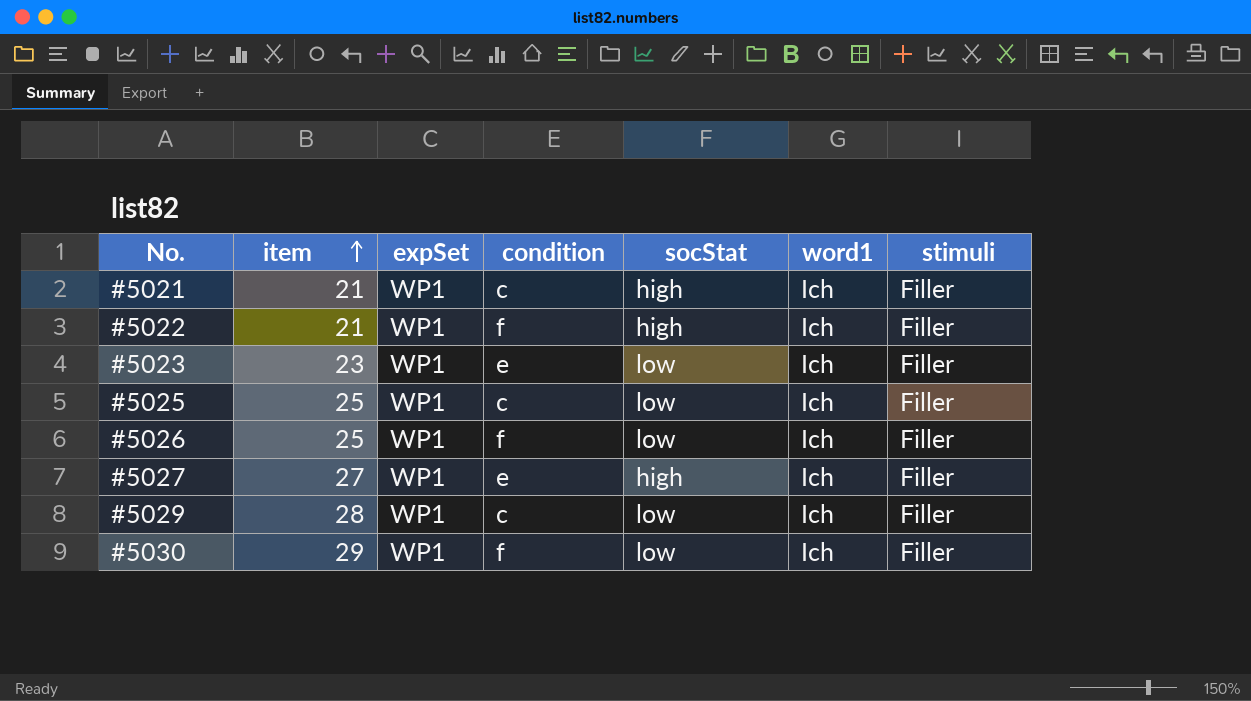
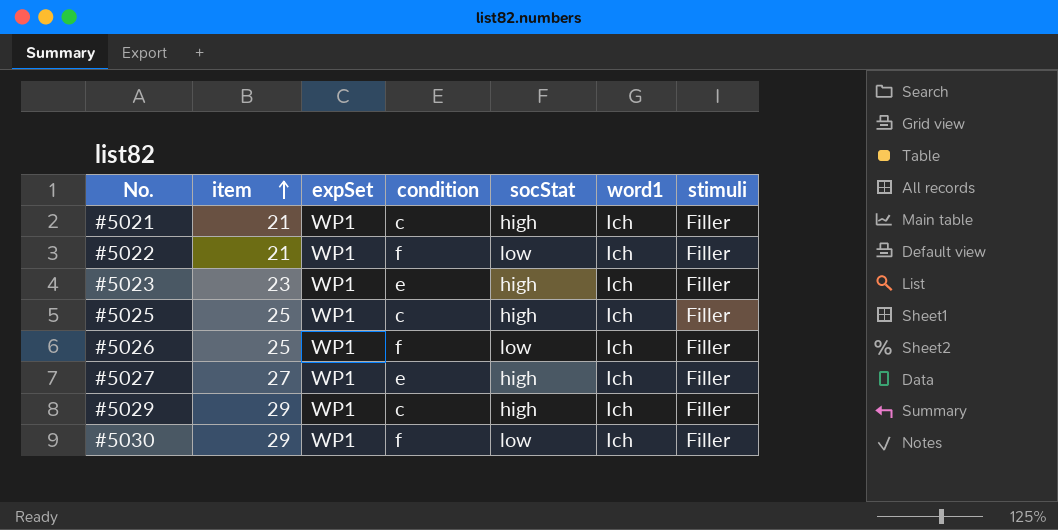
#5022 | socStat: high -> low
#5023 | socStat: low -> high
#5025 | socStat: low -> high
#5029 | item: 28 -> 29
#5029 | socStat: low -> high

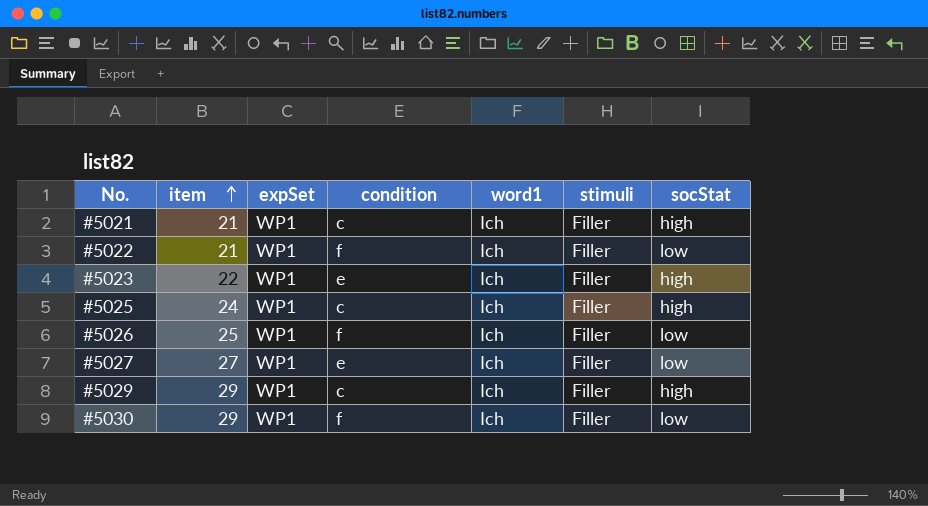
column socStat | position: 5 -> 7
#5023 | item: 23 -> 22
#5025 | item: 25 -> 24
#5027 | socStat: high -> low

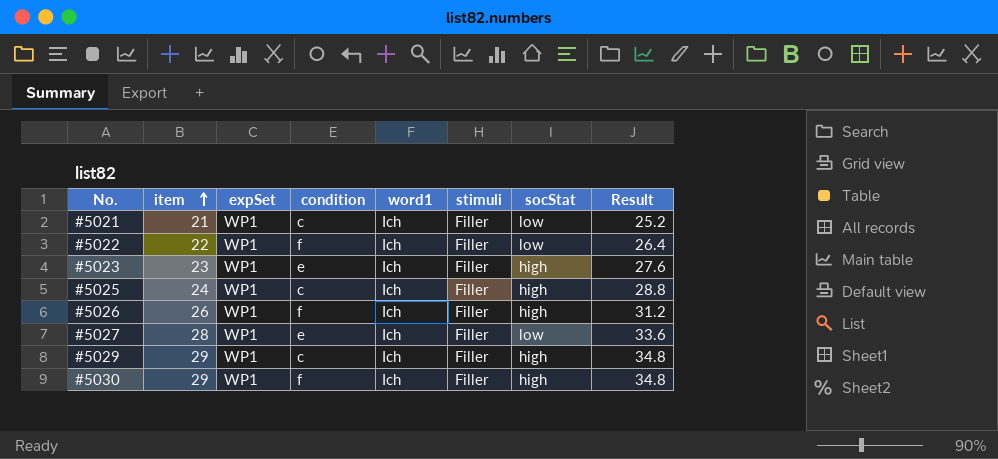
column Result | formula: none -> [item] * 1.2
#5021 | socStat: high -> low
#5022 | item: 21 -> 22
#5023 | item: 22 -> 23
#5026 | item: 25 -> 26
#5026 | socStat: low -> high
#5027 | item: 27 -> 28
#5030 | socStat: low -> high

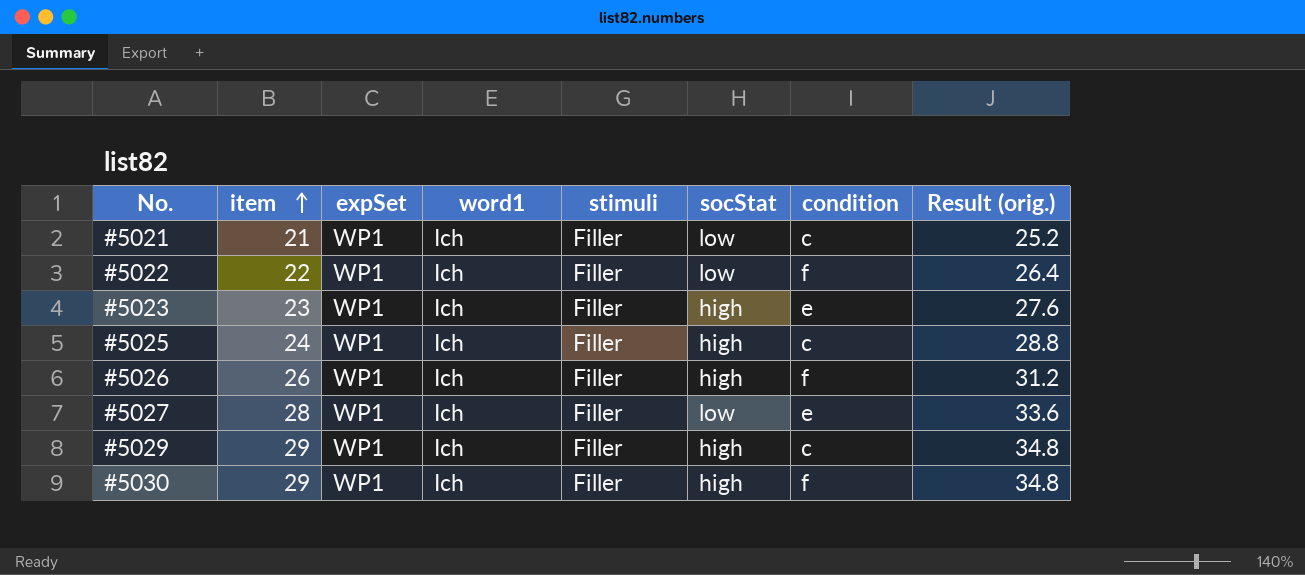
column condition | position: 4 -> 7
column name: Result -> Result (orig.)

